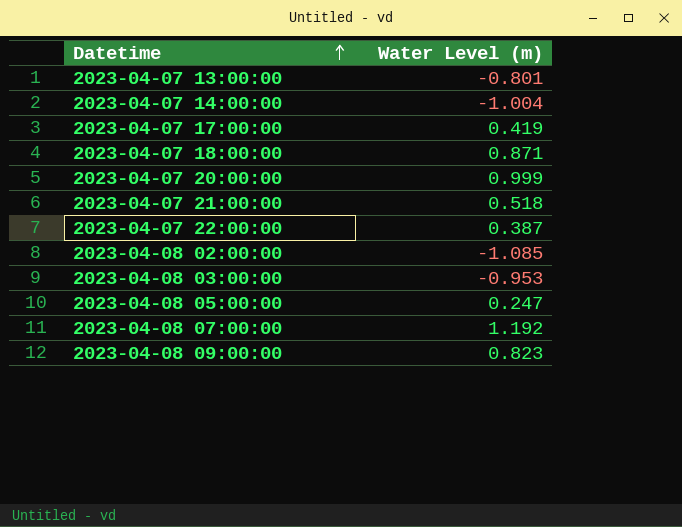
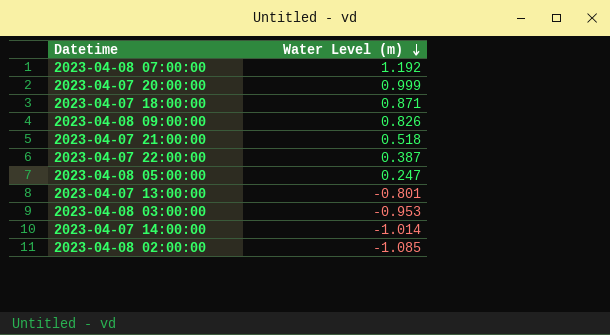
row order: Datetime ascending -> Water Level (m) descending
row 2023-04-07 17:00:00: 0.419 -> none
2023-04-08 09:00:00 | Water Level (m): 0.823 -> 0.826
2023-04-07 14:00:00 | Water Level (m): -1.004 -> -1.014

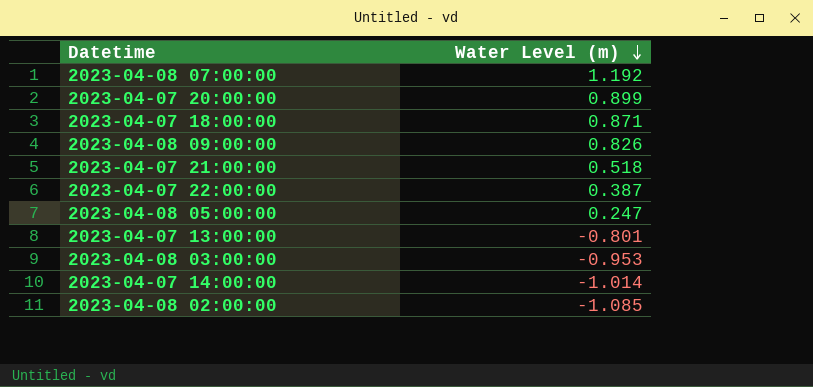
2023-04-07 20:00:00 | Water Level (m): 0.999 -> 0.899

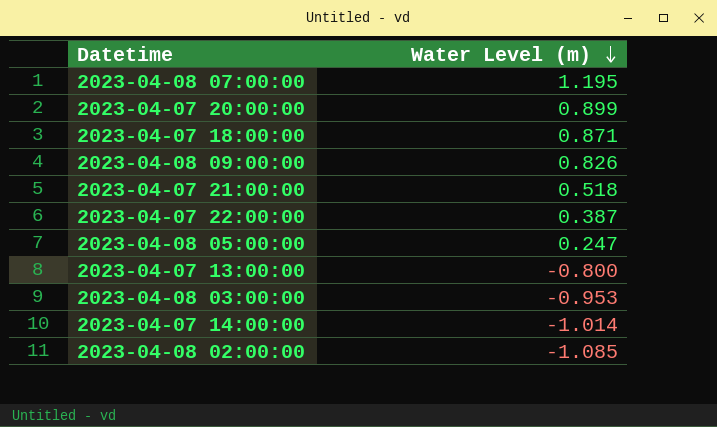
2023-04-08 07:00:00 | Water Level (m): 1.192 -> 1.195
2023-04-07 13:00:00 | Water Level (m): -0.801 -> -0.800

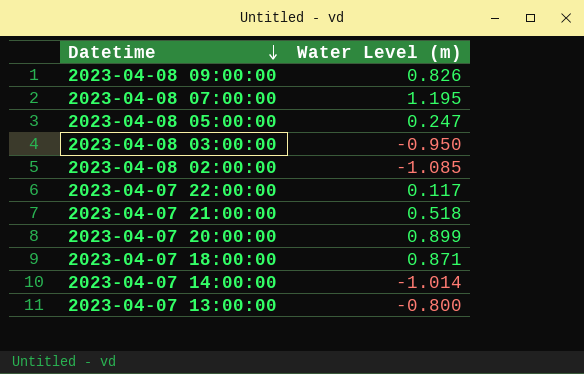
row order: Water Level (m) descending -> Datetime descending
2023-04-08 03:00:00 | Water Level (m): -0.953 -> -0.950
2023-04-07 22:00:00 | Water Level (m): 0.387 -> 0.117

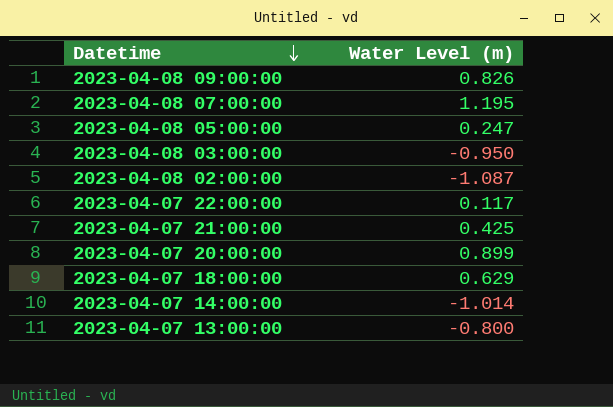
2023-04-08 02:00:00 | Water Level (m): -1.085 -> -1.087
2023-04-07 21:00:00 | Water Level (m): 0.518 -> 0.425
2023-04-07 18:00:00 | Water Level (m): 0.871 -> 0.629

